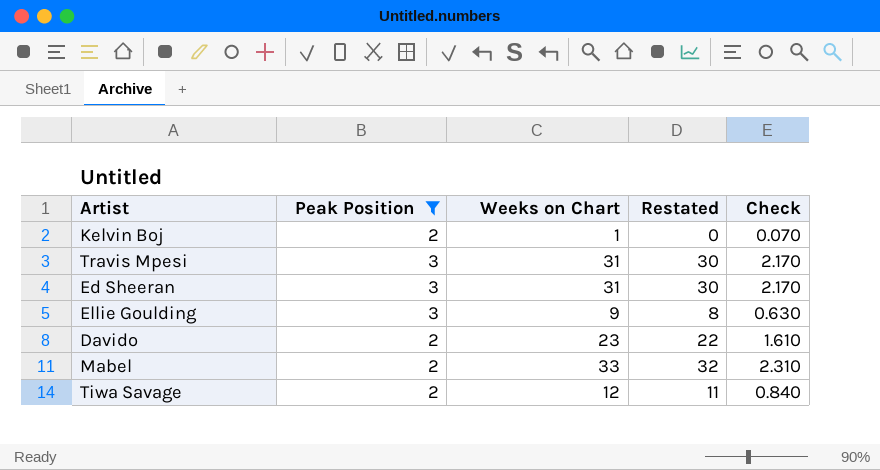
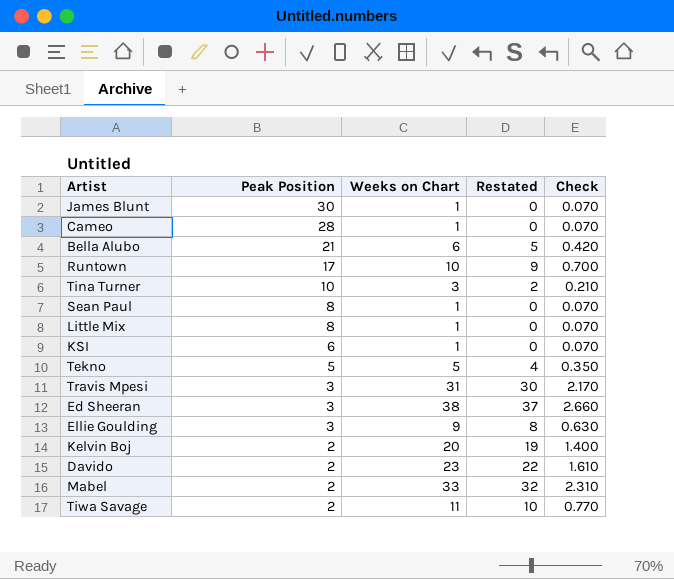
filter: Peak Position <= 3 -> none
row order: none -> Peak Position descending
Ed Sheeran | Weeks on Chart: 31 -> 38
Ed Sheeran | Restated: 30 -> 37
Ed Sheeran | Check: 2.170 -> 2.660
Kelvin Boj | Weeks on Chart: 1 -> 20
Kelvin Boj | Restated: 0 -> 19
Kelvin Boj | Check: 0.070 -> 1.400
Tiwa Savage | Weeks on Chart: 12 -> 11
Tiwa Savage | Restated: 11 -> 10
Tiwa Savage | Check: 0.840 -> 0.770

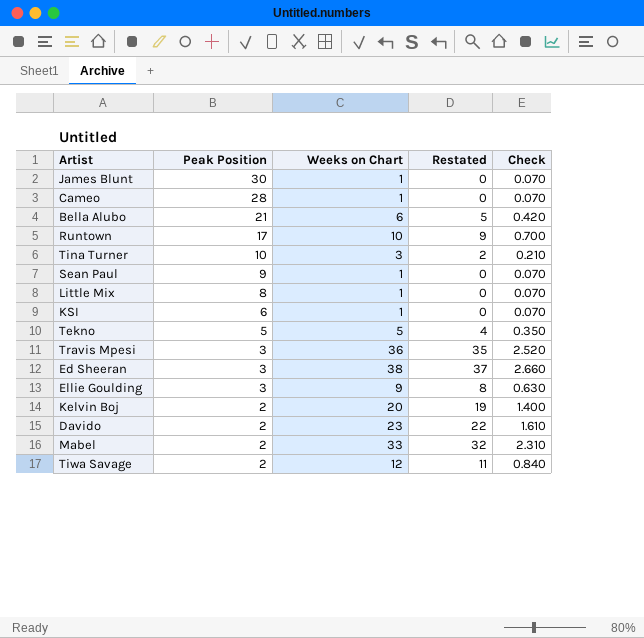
Sean Paul | Peak Position: 8 -> 9
Travis Mpesi | Weeks on Chart: 31 -> 36
Travis Mpesi | Restated: 30 -> 35
Travis Mpesi | Check: 2.170 -> 2.520
Tiwa Savage | Weeks on Chart: 11 -> 12
Tiwa Savage | Restated: 10 -> 11
Tiwa Savage | Check: 0.770 -> 0.840

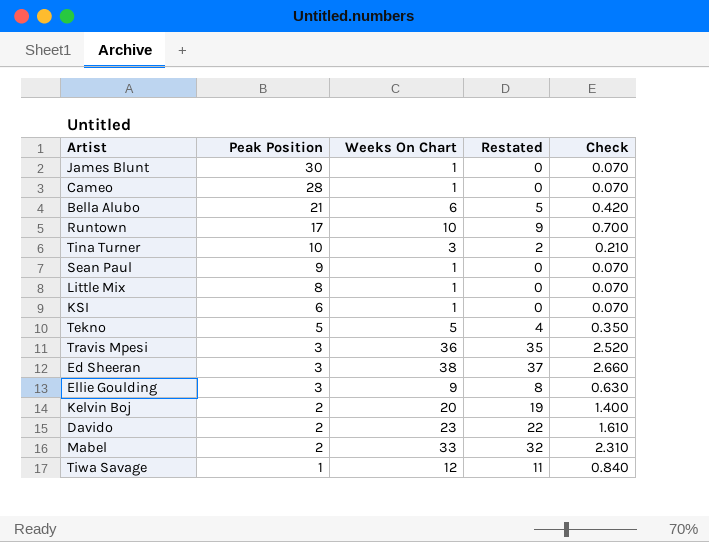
column name: Weeks on Chart -> Weeks On Chart
Tiwa Savage | Peak Position: 2 -> 1

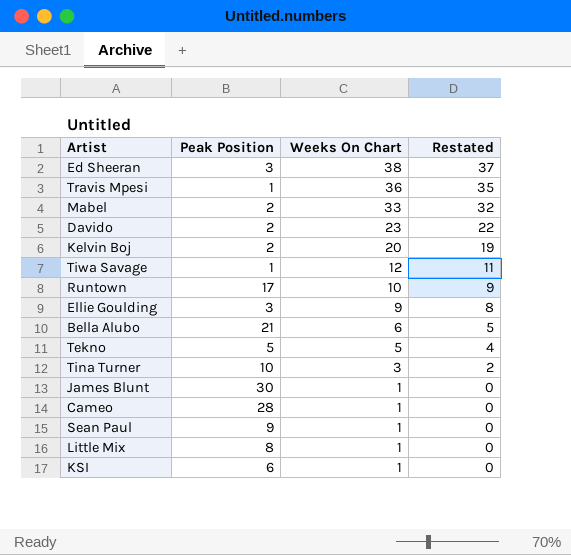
row order: Peak Position descending -> Weeks On Chart descending
column Check | formula: [Weeks On Chart] * 0.07 -> none
Travis Mpesi | Peak Position: 3 -> 1

